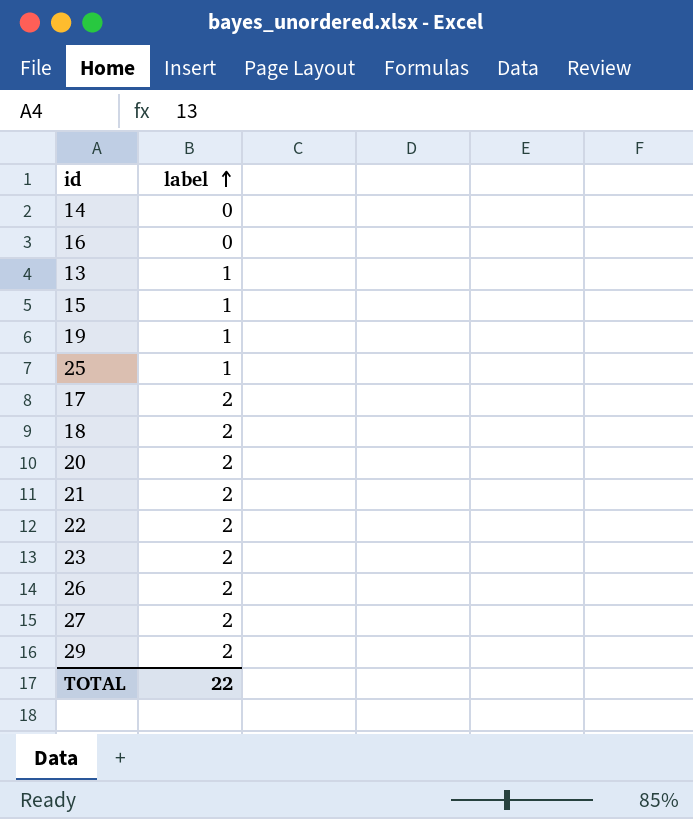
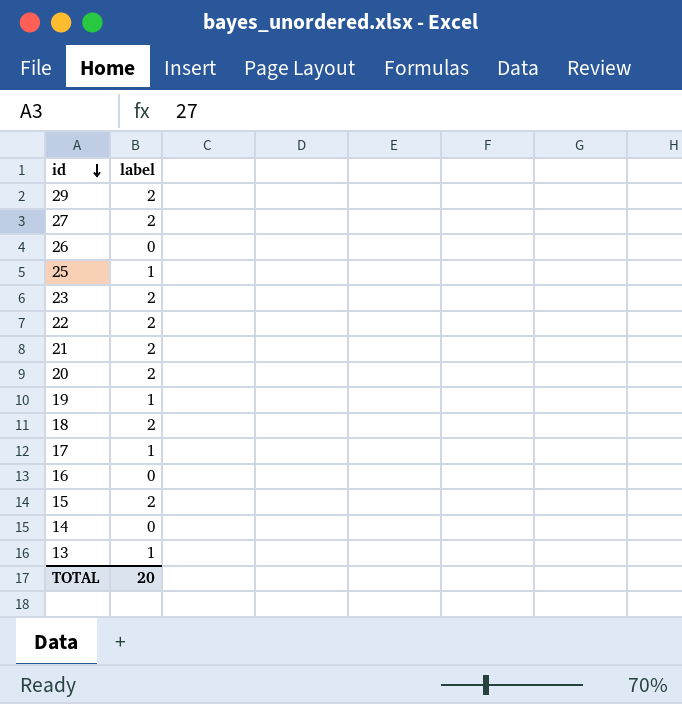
row order: label ascending -> id descending
26 | label: 2 -> 0
17 | label: 2 -> 1
15 | label: 1 -> 2
TOTAL | label: 22 -> 20

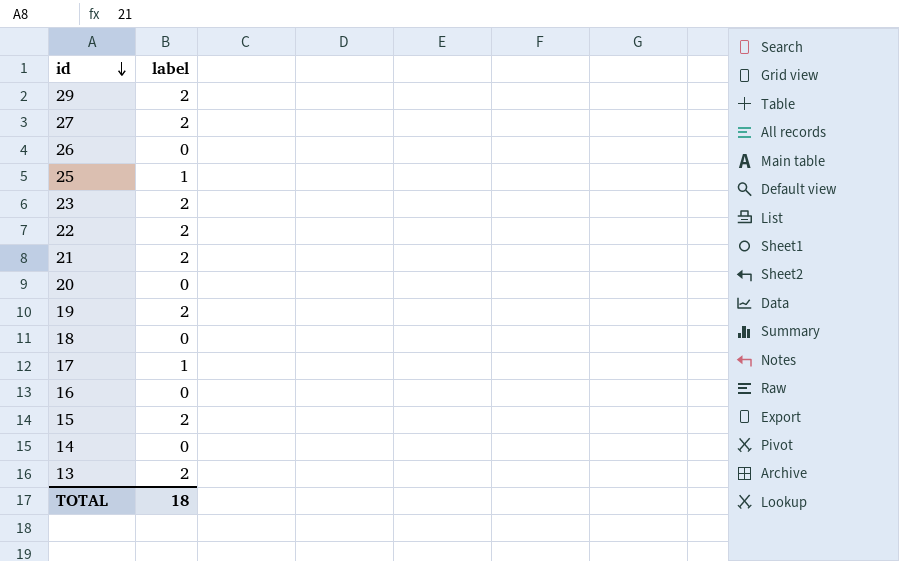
20 | label: 2 -> 0
19 | label: 1 -> 2
18 | label: 2 -> 0
13 | label: 1 -> 2
TOTAL | label: 20 -> 18

